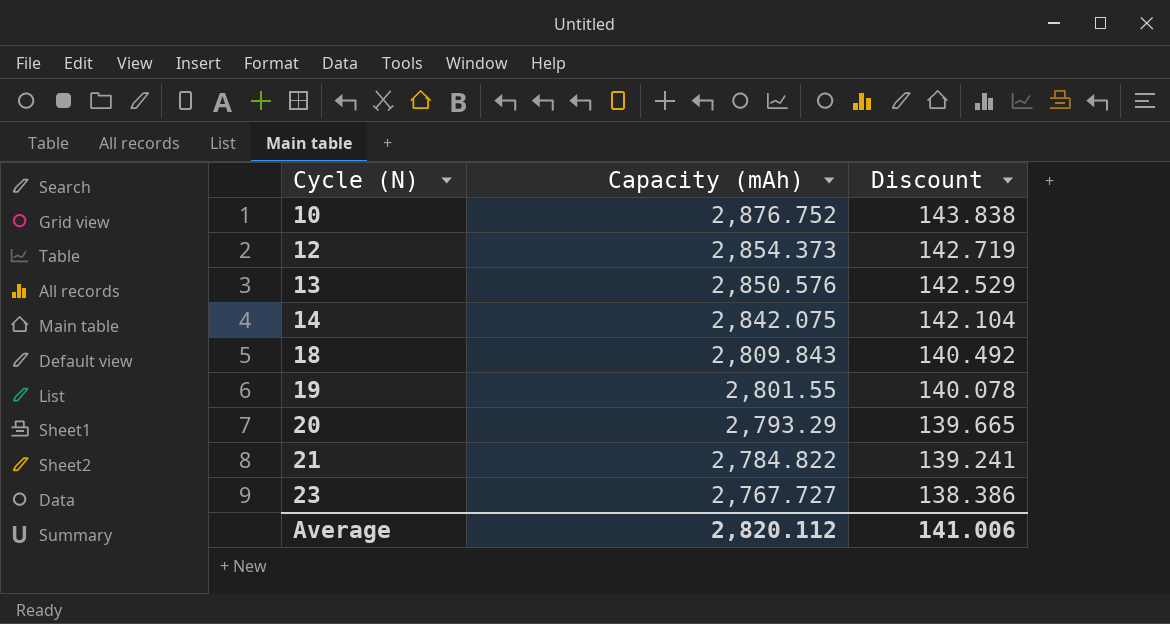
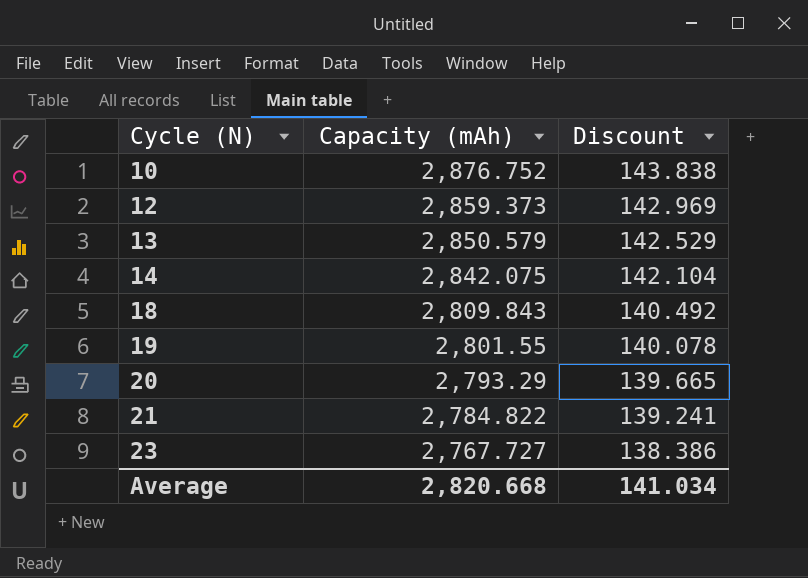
12 | Capacity (mAh): 2,854.373 -> 2,859.373
12 | Discount: 142.719 -> 142.969
13 | Capacity (mAh): 2,850.576 -> 2,850.579
Average | Capacity (mAh): 2,820.112 -> 2,820.668
Average | Discount: 141.006 -> 141.034

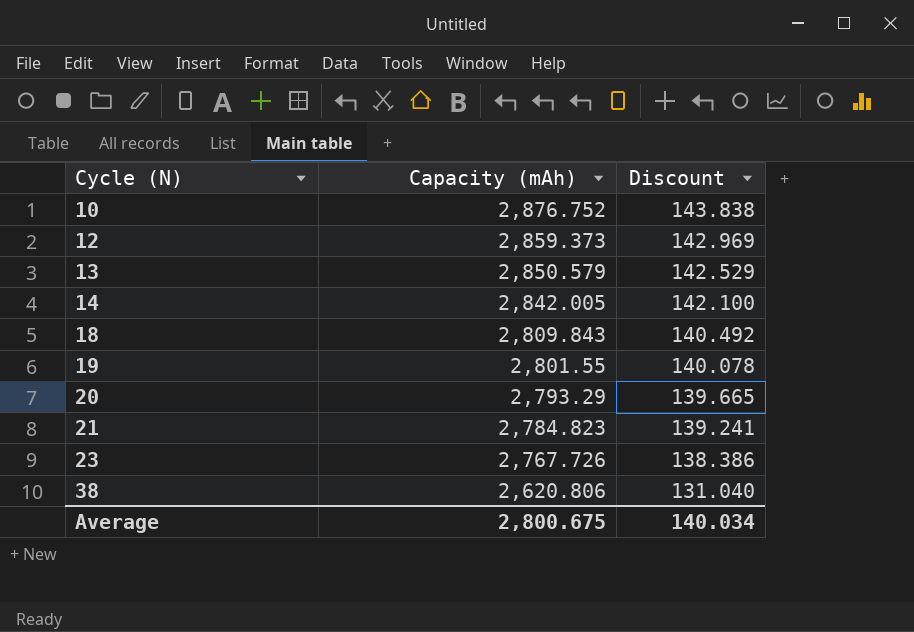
14 | Capacity (mAh): 2,842.075 -> 2,842.005
14 | Discount: 142.104 -> 142.100
21 | Capacity (mAh): 2,784.822 -> 2,784.823
23 | Capacity (mAh): 2,767.727 -> 2,767.726
row 38: none -> 2,620.806 | 131.040
Average | Capacity (mAh): 2,820.668 -> 2,800.675
Average | Discount: 141.034 -> 140.034

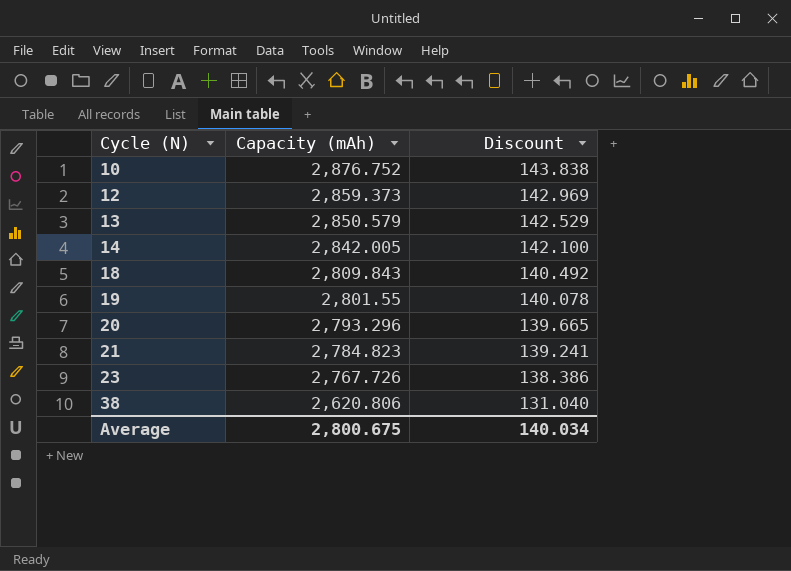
20 | Capacity (mAh): 2,793.29 -> 2,793.296

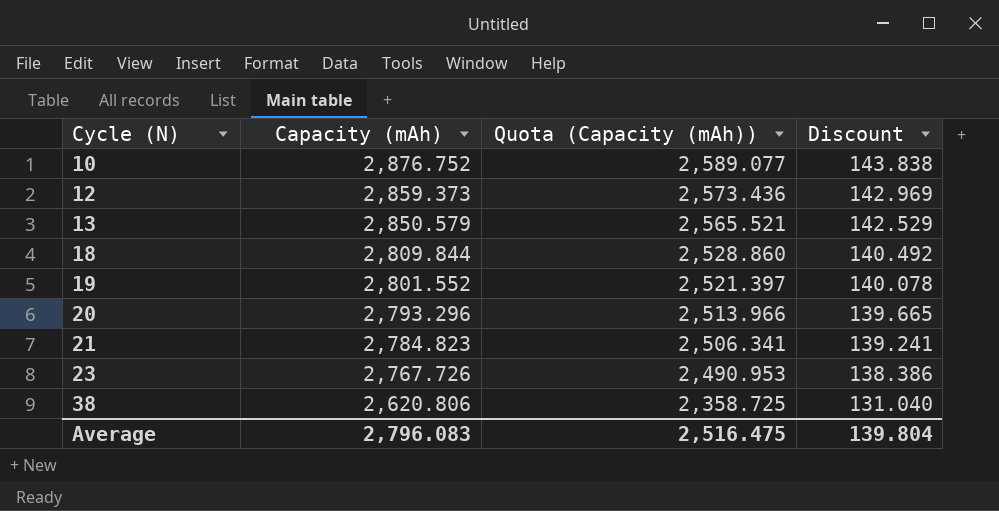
column Quota (Capacity (mAh)) | formula: none -> [Capacity (mAh)] * 0.9
row 14: 2,842.005 | 142.100 -> none
18 | Capacity (mAh): 2,809.843 -> 2,809.844
19 | Capacity (mAh): 2,801.55 -> 2,801.552
Average | Capacity (mAh): 2,800.675 -> 2,796.083
Average | Discount: 140.034 -> 139.804

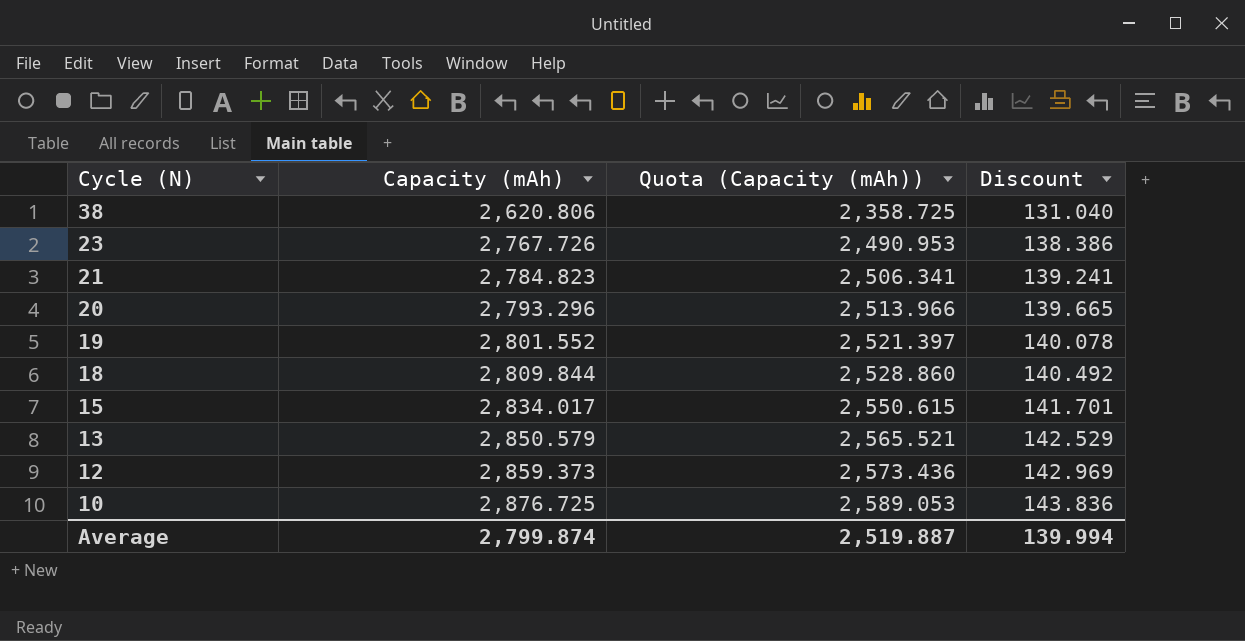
row order: Cycle (N) ascending -> Cycle (N) descending
row 15: none -> 2,834.017 | 2,550.615 | 141.701
10 | Capacity (mAh): 2,876.752 -> 2,876.725
10 | Quota (Capacity (mAh)): 2,589.077 -> 2,589.053
10 | Discount: 143.838 -> 143.836
Average | Capacity (mAh): 2,796.083 -> 2,799.874
Average | Quota (Capacity (mAh)): 2,516.475 -> 2,519.887
Average | Discount: 139.804 -> 139.994

